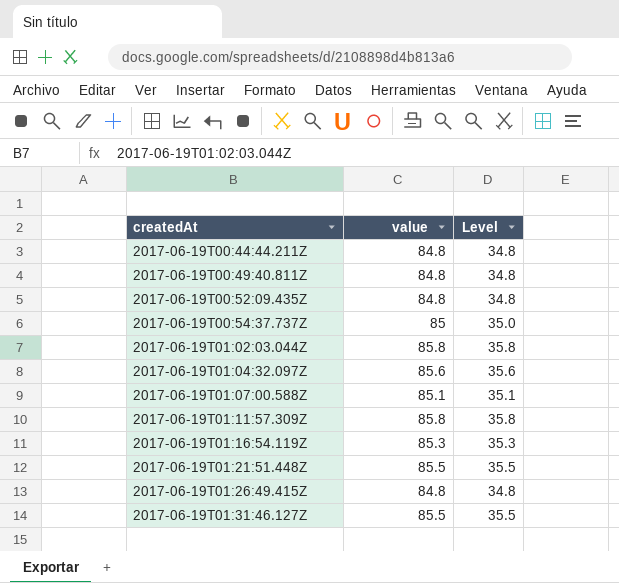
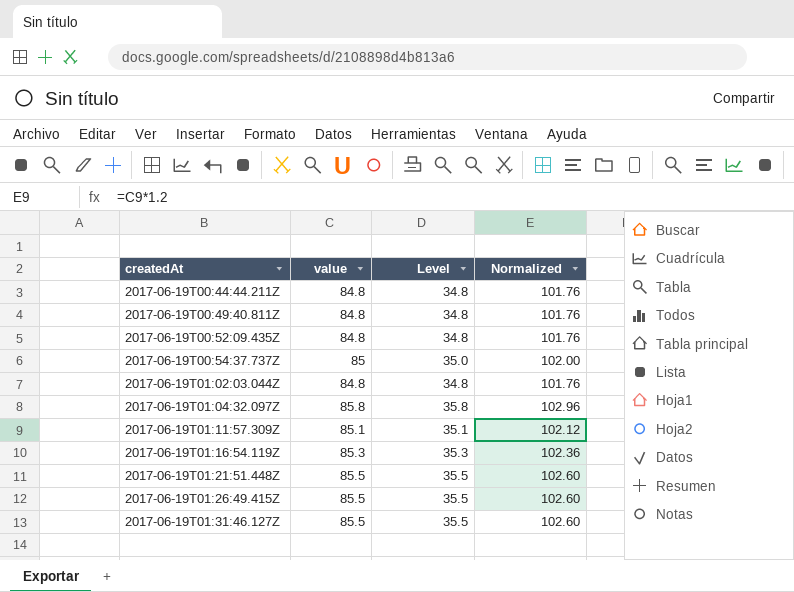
column Normalized | formula: none -> [value] * 1.2
row 2017-06-19T01:07:00.588Z: 85.1 | 35.1 -> none
2017-06-19T01:02:03.044Z | value: 85.8 -> 84.8
2017-06-19T01:02:03.044Z | Level: 35.8 -> 34.8
2017-06-19T01:04:32.097Z | value: 85.6 -> 85.8
2017-06-19T01:04:32.097Z | Level: 35.6 -> 35.8
2017-06-19T01:11:57.309Z | value: 85.8 -> 85.1
2017-06-19T01:11:57.309Z | Level: 35.8 -> 35.1
2017-06-19T01:26:49.415Z | value: 84.8 -> 85.5
2017-06-19T01:26:49.415Z | Level: 34.8 -> 35.5

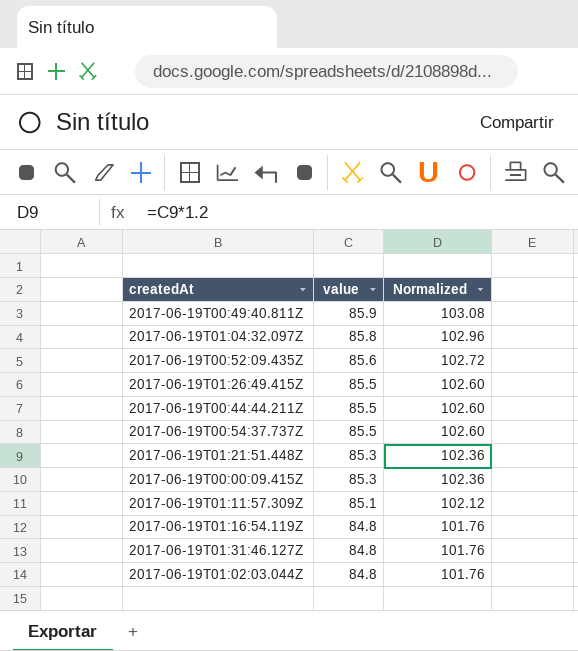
row order: createdAt ascending -> value descending
column Level | formula: [value] - 50 -> none
2017-06-19T00:49:40.811Z | value: 84.8 -> 85.9
2017-06-19T00:49:40.811Z | Normalized: 101.76 -> 103.08
2017-06-19T00:52:09.435Z | value: 84.8 -> 85.6
2017-06-19T00:52:09.435Z | Normalized: 101.76 -> 102.72
2017-06-19T00:44:44.211Z | value: 84.8 -> 85.5
2017-06-19T00:44:44.211Z | Normalized: 101.76 -> 102.60
2017-06-19T00:54:37.737Z | value: 85 -> 85.5
2017-06-19T00:54:37.737Z | Normalized: 102.00 -> 102.60
2017-06-19T01:21:51.448Z | value: 85.5 -> 85.3
2017-06-19T01:21:51.448Z | Normalized: 102.60 -> 102.36
row 2017-06-19T00:00:09.415Z: none -> 85.3 | 102.36
2017-06-19T01:16:54.119Z | value: 85.3 -> 84.8
2017-06-19T01:16:54.119Z | Normalized: 102.36 -> 101.76
2017-06-19T01:31:46.127Z | value: 85.5 -> 84.8
2017-06-19T01:31:46.127Z | Normalized: 102.60 -> 101.76

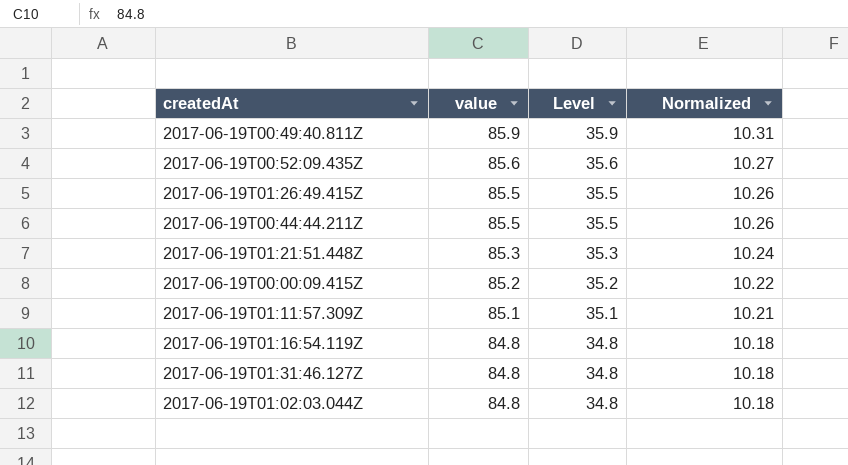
column Level | formula: none -> [value] - 50
column Normalized | formula: [value] * 1.2 -> [value] * 0.12
row 2017-06-19T01:04:32.097Z: 85.8 | 102.96 -> none
row 2017-06-19T00:54:37.737Z: 85.5 | 102.60 -> none
2017-06-19T00:00:09.415Z | value: 85.3 -> 85.2

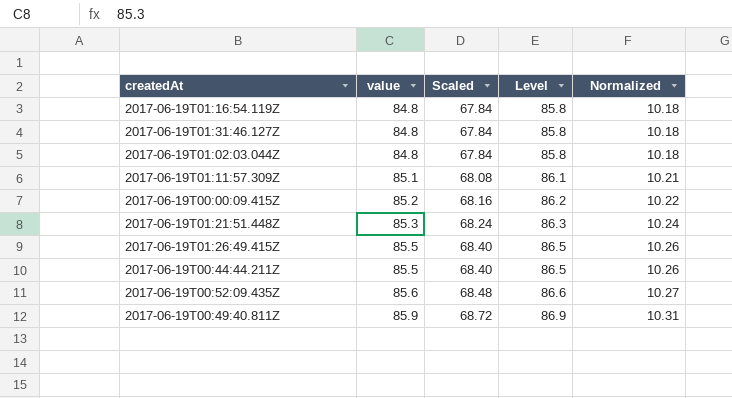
row order: value descending -> value ascending
column Scaled | formula: none -> [value] * 0.8
column Level | formula: [value] - 50 -> [value] + 1

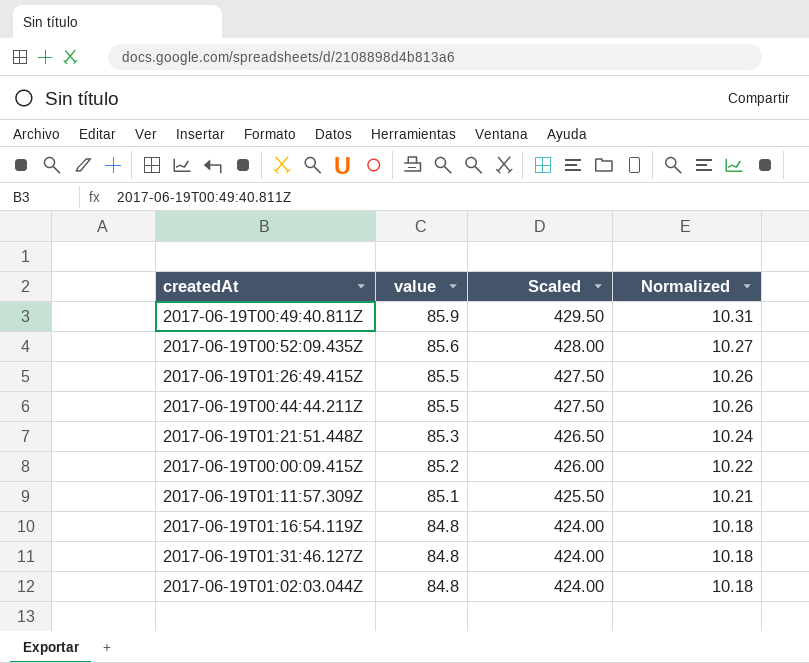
row order: value ascending -> value descending
column Level | formula: [value] + 1 -> none
column Scaled | formula: [value] * 0.8 -> [value] * 5

